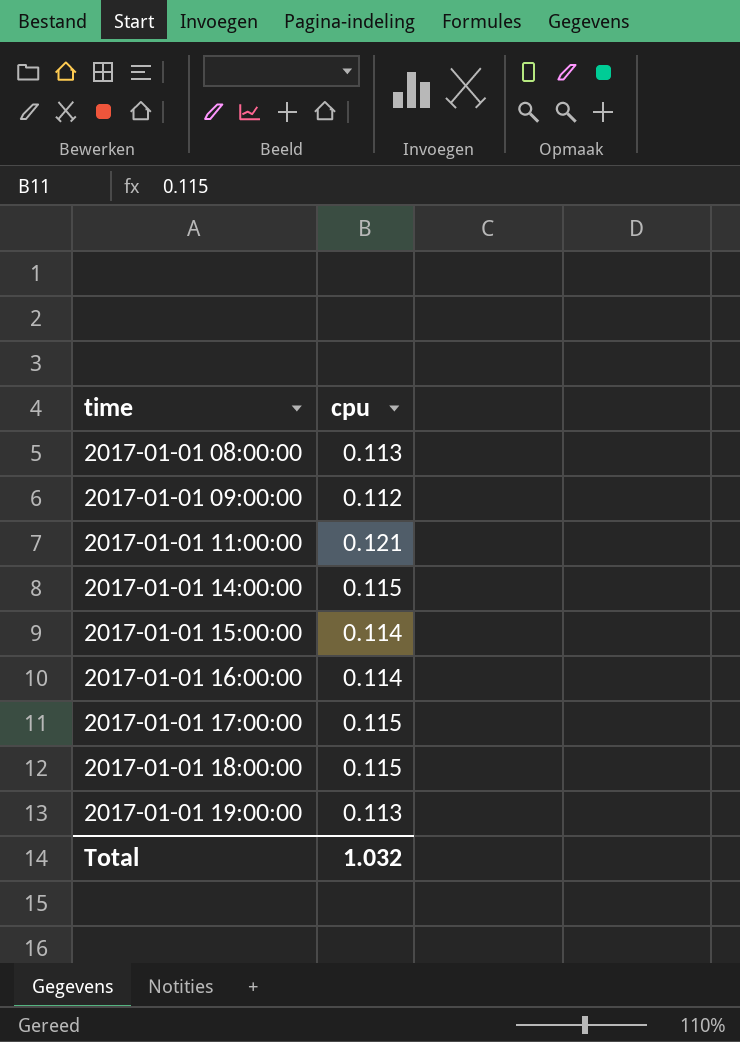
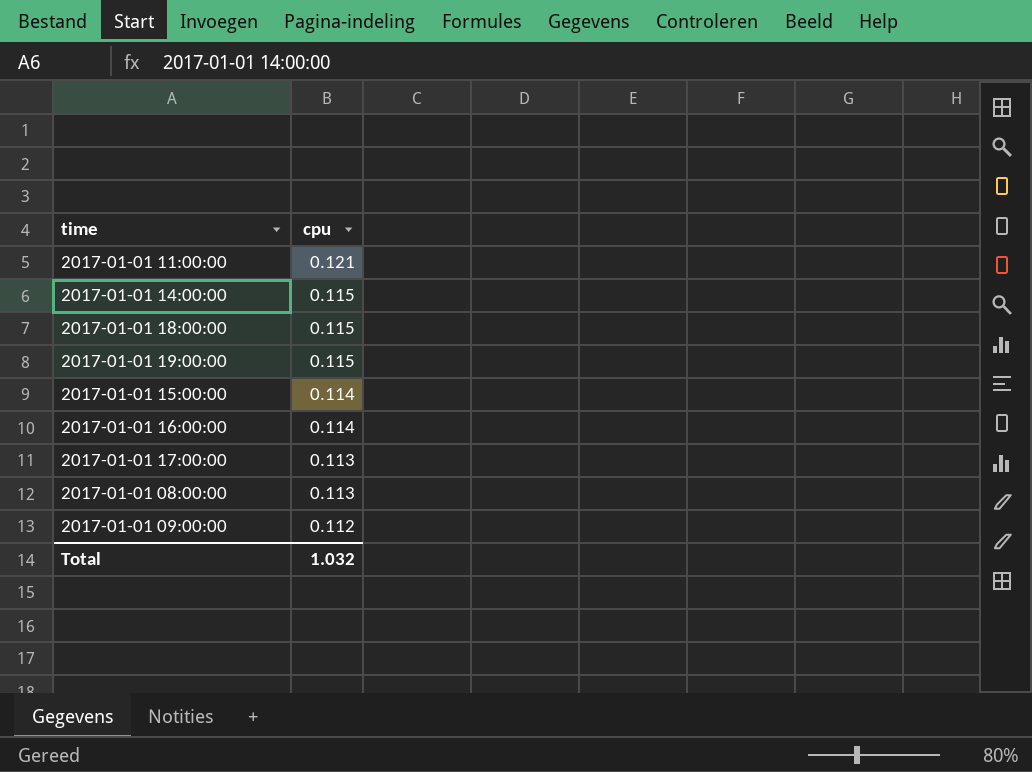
row order: time ascending -> cpu descending
2017-01-01 19:00:00 | cpu: 0.113 -> 0.115
2017-01-01 17:00:00 | cpu: 0.115 -> 0.113

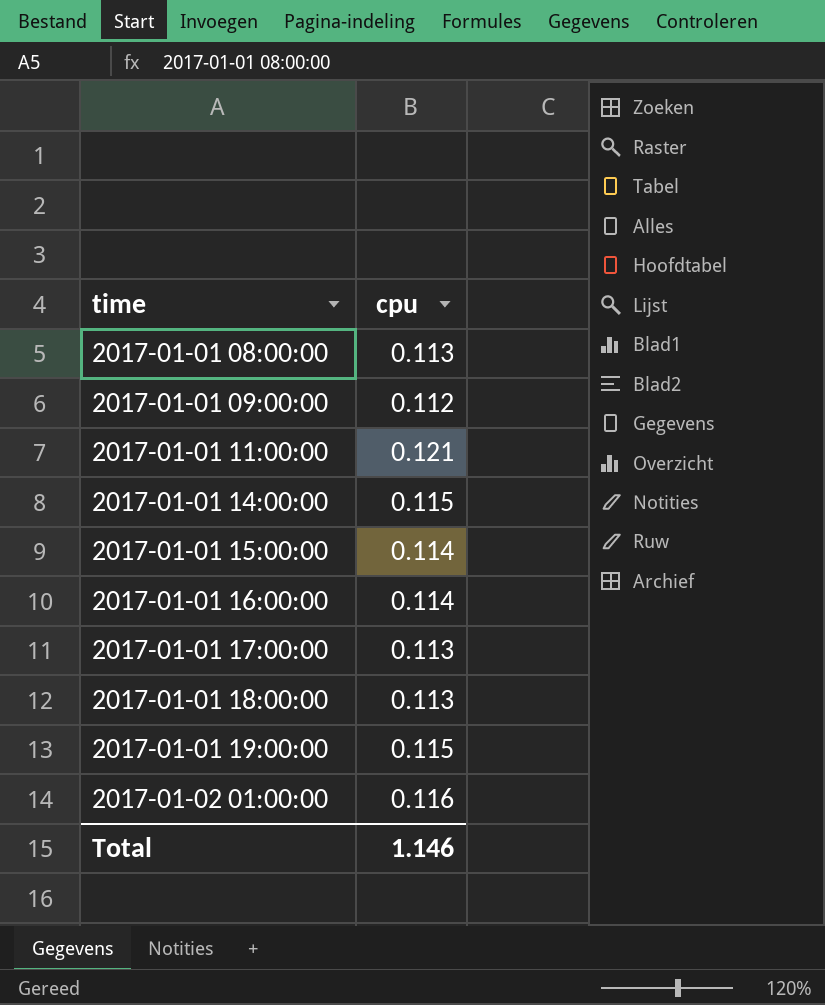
row order: cpu descending -> time ascending
2017-01-01 18:00:00 | cpu: 0.115 -> 0.113
row 2017-01-02 01:00:00: none -> 0.116
Total | cpu: 1.032 -> 1.146

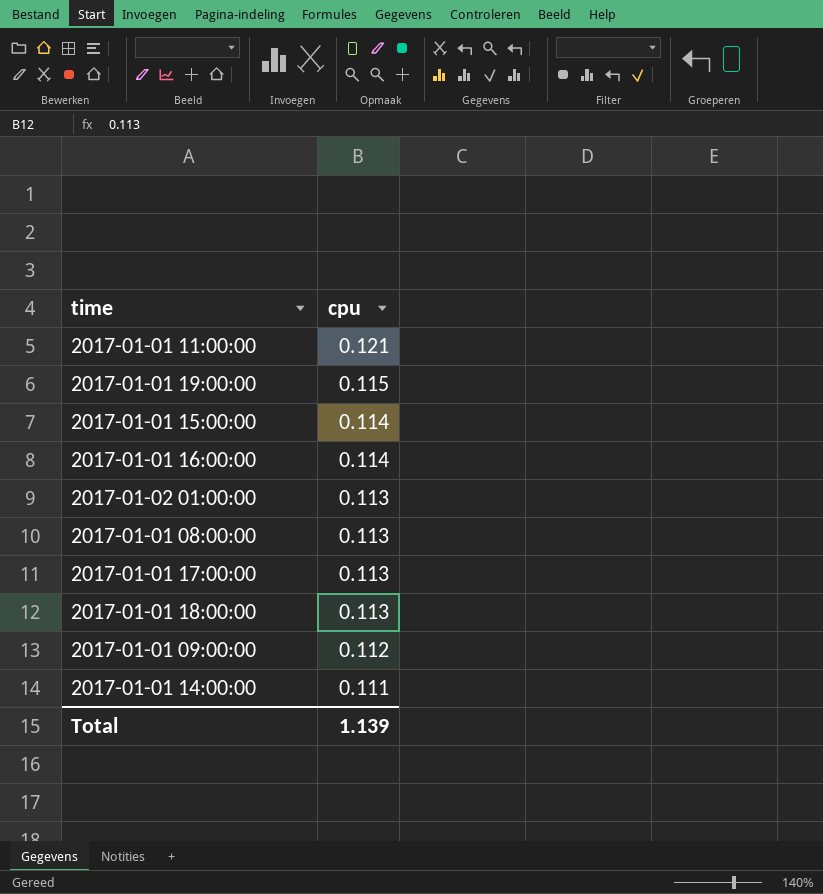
row order: time ascending -> cpu descending
2017-01-02 01:00:00 | cpu: 0.116 -> 0.113
2017-01-01 14:00:00 | cpu: 0.115 -> 0.111
Total | cpu: 1.146 -> 1.139

